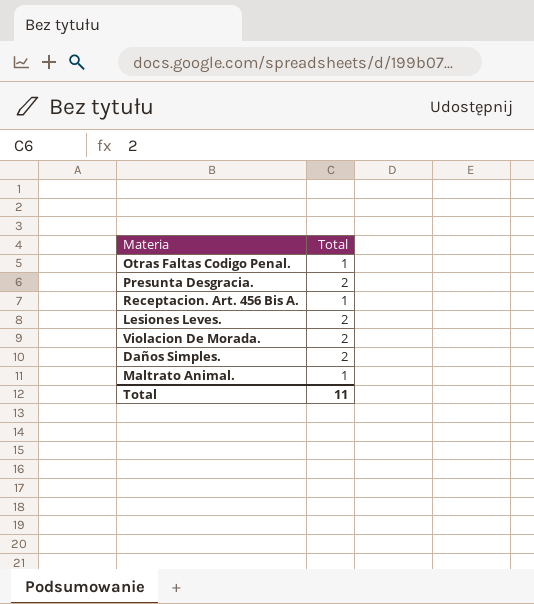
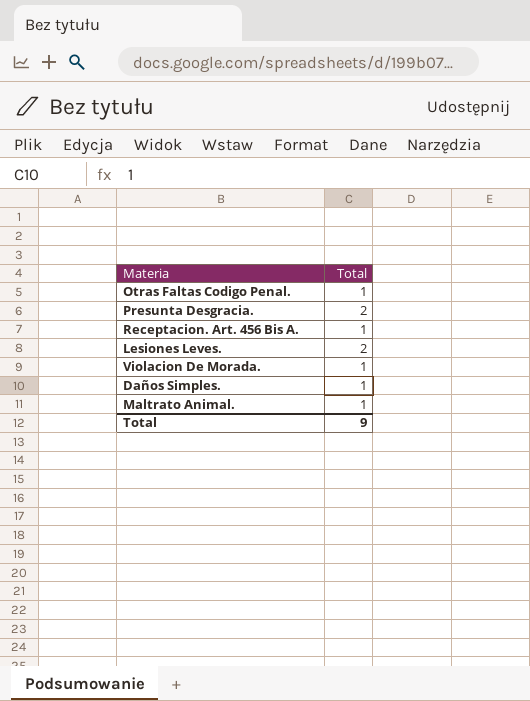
Violacion De Morada. | Total: 2 -> 1
Daños Simples. | Total: 2 -> 1
Total | Total: 11 -> 9

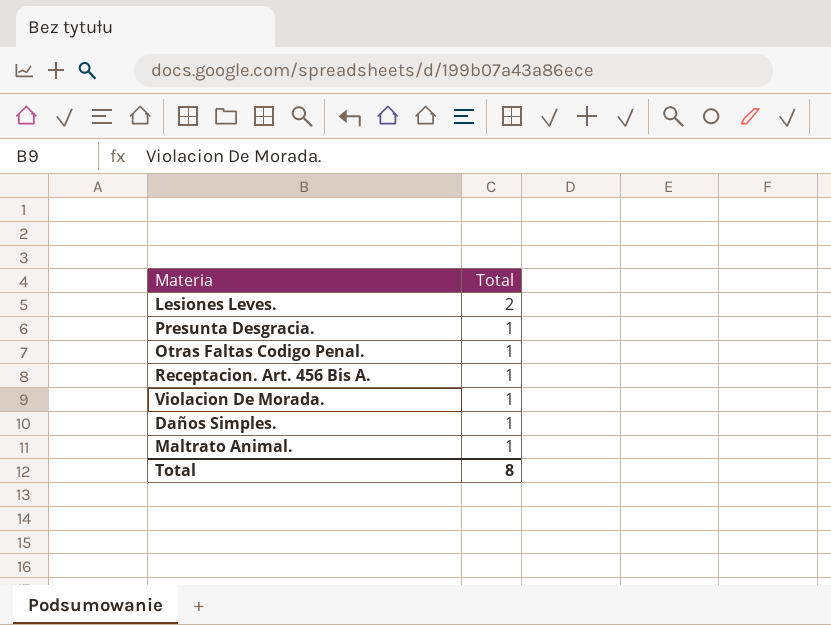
row order: none -> Total descending
Presunta Desgracia. | Total: 2 -> 1
Total | Total: 9 -> 8

